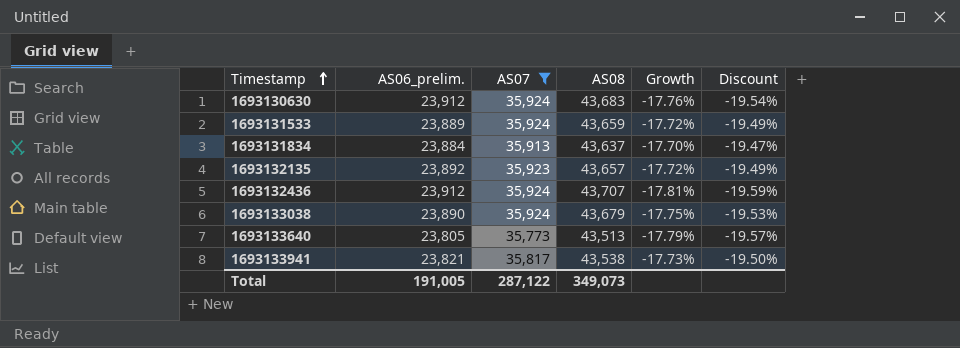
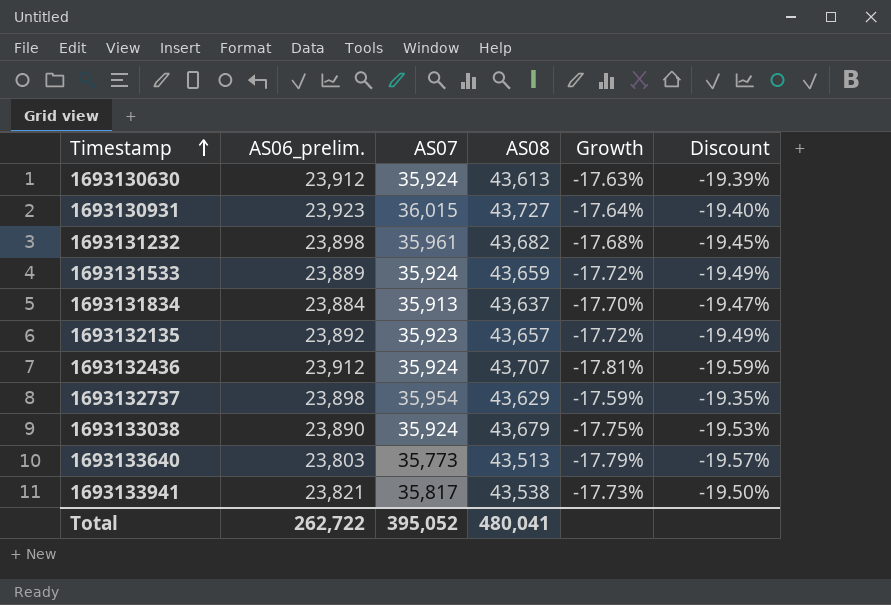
filter: AS07 <= 35,924 -> none
1693130630 | AS08: 43,683 -> 43,613
1693130630 | Growth: -17.76% -> -17.63%
1693130630 | Discount: -19.54% -> -19.39%
1693133640 | AS06_prelim.: 23,805 -> 23,803
Total | AS06_prelim.: 191,005 -> 262,722
Total | AS07: 287,122 -> 395,052
Total | AS08: 349,073 -> 480,041

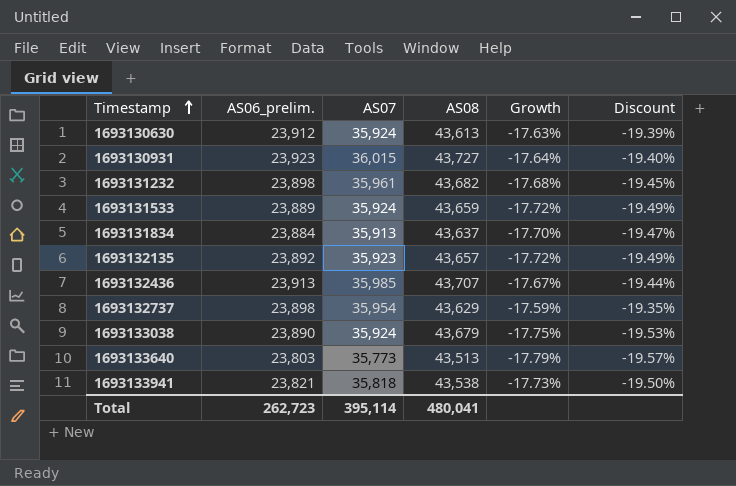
1693132436 | AS06_prelim.: 23,912 -> 23,913
1693132436 | AS07: 35,924 -> 35,985
1693132436 | Growth: -17.81% -> -17.67%
1693132436 | Discount: -19.59% -> -19.44%
1693133941 | AS07: 35,817 -> 35,818
Total | AS06_prelim.: 262,722 -> 262,723
Total | AS07: 395,052 -> 395,114

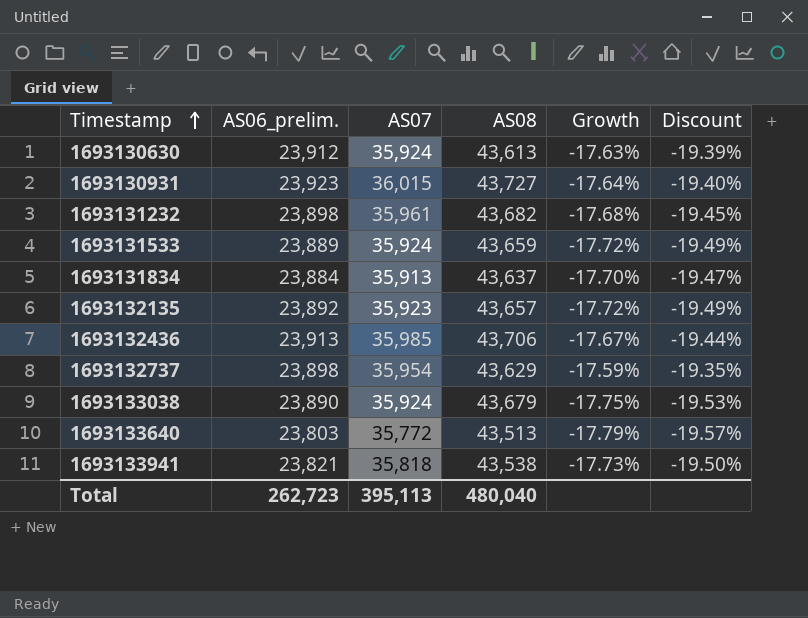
1693132436 | AS08: 43,707 -> 43,706
1693133640 | AS07: 35,773 -> 35,772
Total | AS07: 395,114 -> 395,113
Total | AS08: 480,041 -> 480,040

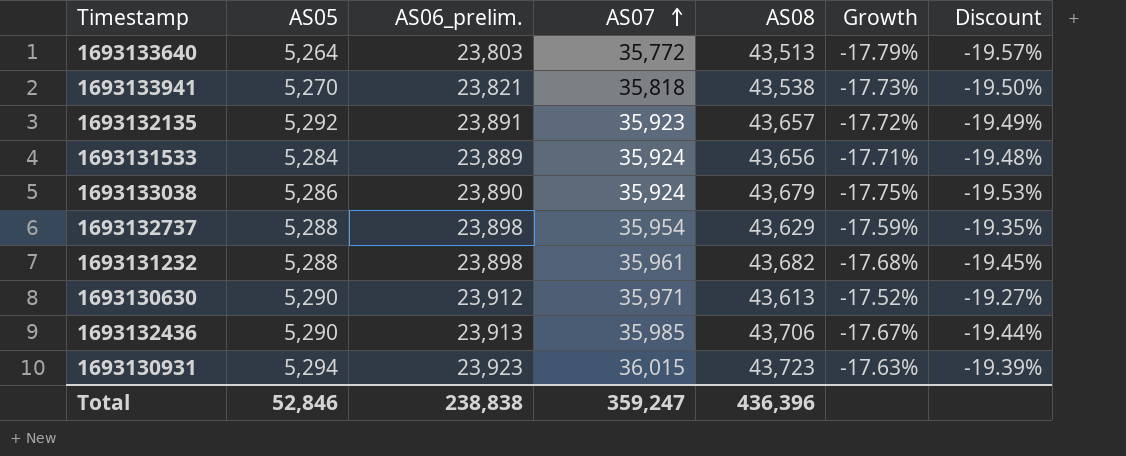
row order: Timestamp ascending -> AS07 ascending
column AS05 | position: none -> 2
row 1693131834: 23,884 | 35,913 | 43,637 | -17.70% | -19.47% -> none
1693132135 | AS06_prelim.: 23,892 -> 23,891
1693131533 | AS08: 43,659 -> 43,656
1693131533 | Growth: -17.72% -> -17.71%
1693131533 | Discount: -19.49% -> -19.48%
1693130630 | AS07: 35,924 -> 35,971
1693130630 | Growth: -17.63% -> -17.52%
1693130630 | Discount: -19.39% -> -19.27%
1693130931 | AS08: 43,727 -> 43,723
1693130931 | Growth: -17.64% -> -17.63%
1693130931 | Discount: -19.40% -> -19.39%
Total | AS06_prelim.: 262,723 -> 238,838
Total | AS07: 395,113 -> 359,247
Total | AS08: 480,040 -> 436,396

